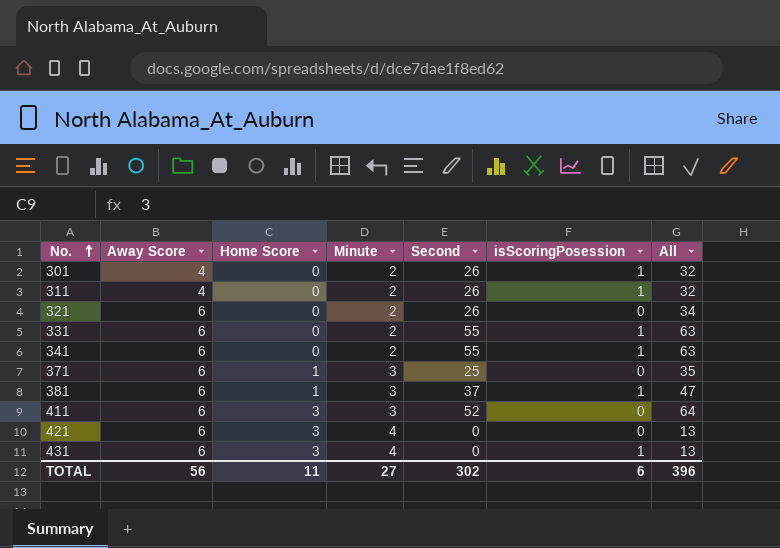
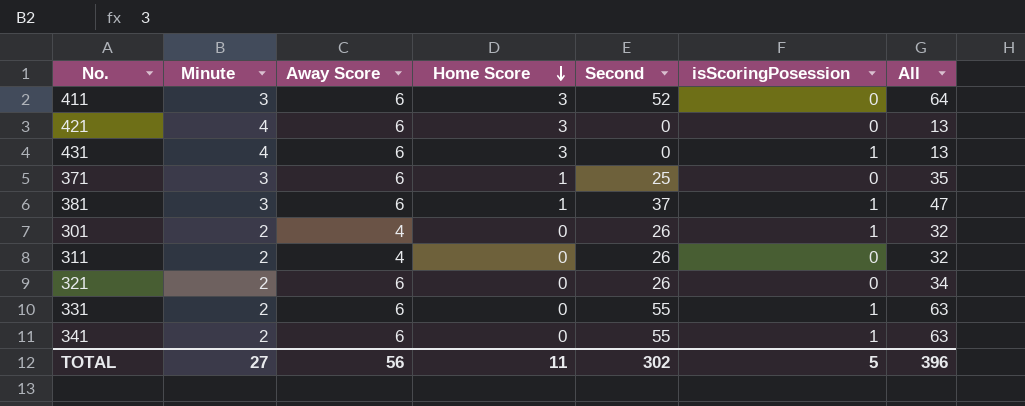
row order: No. ascending -> Home Score descending
column Minute | position: 4 -> 2
311 | isScoringPosession: 1 -> 0
TOTAL | isScoringPosession: 6 -> 5

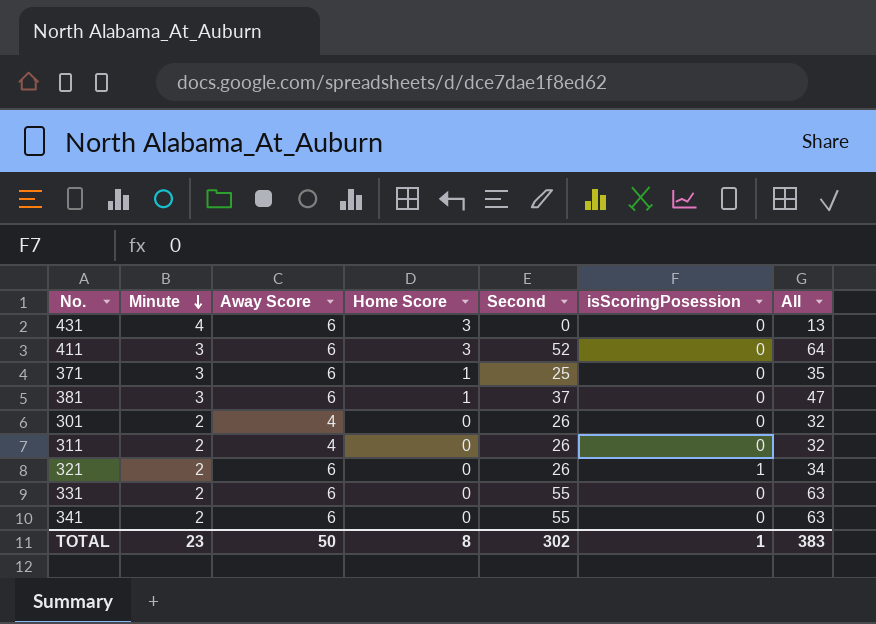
row order: Home Score descending -> Minute descending
row 421: 4 | 6 | 3 | 0 | 0 | 13 -> none
431 | isScoringPosession: 1 -> 0
381 | isScoringPosession: 1 -> 0
301 | isScoringPosession: 1 -> 0
321 | isScoringPosession: 0 -> 1
331 | isScoringPosession: 1 -> 0
341 | isScoringPosession: 1 -> 0
TOTAL | Minute: 27 -> 23
TOTAL | Away Score: 56 -> 50
TOTAL | Home Score: 11 -> 8
TOTAL | isScoringPosession: 5 -> 1
TOTAL | All: 396 -> 383

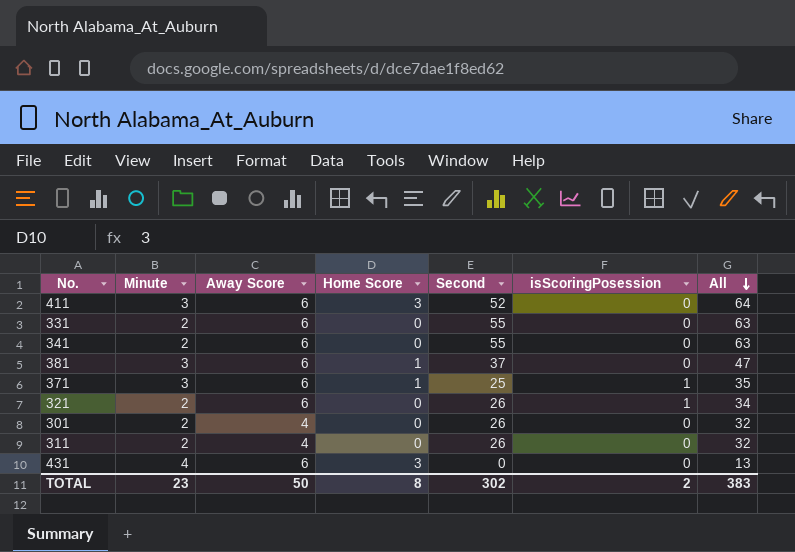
row order: Minute descending -> All descending
371 | isScoringPosession: 0 -> 1
TOTAL | isScoringPosession: 1 -> 2

